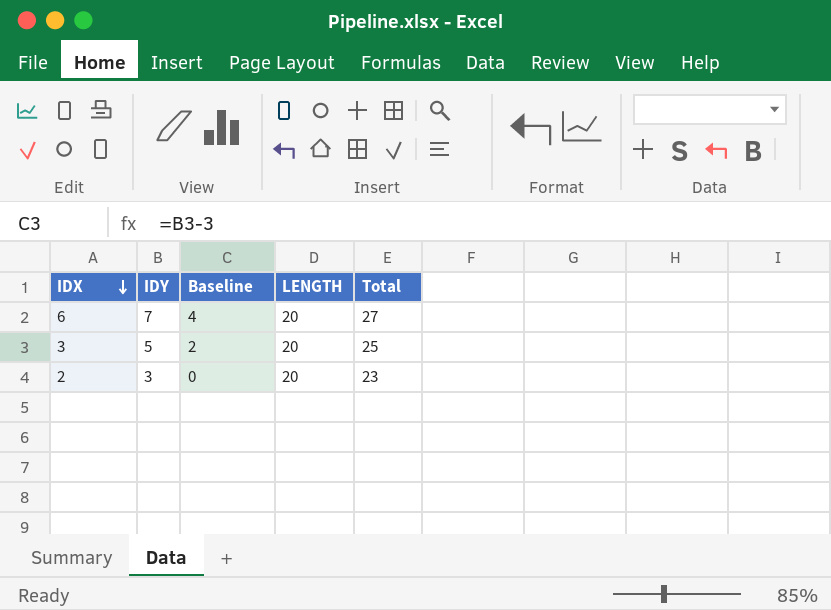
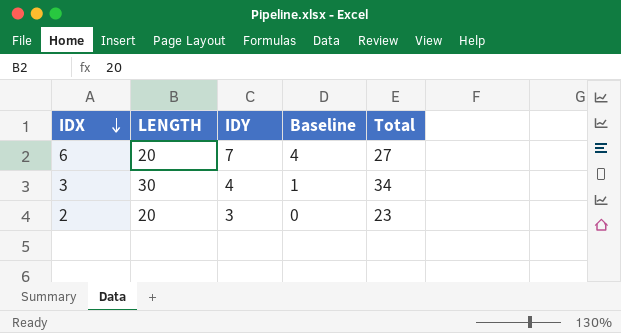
column LENGTH | position: 4 -> 2
3 | LENGTH: 20 -> 30
3 | IDY: 5 -> 4
3 | Baseline: 2 -> 1
3 | Total: 25 -> 34

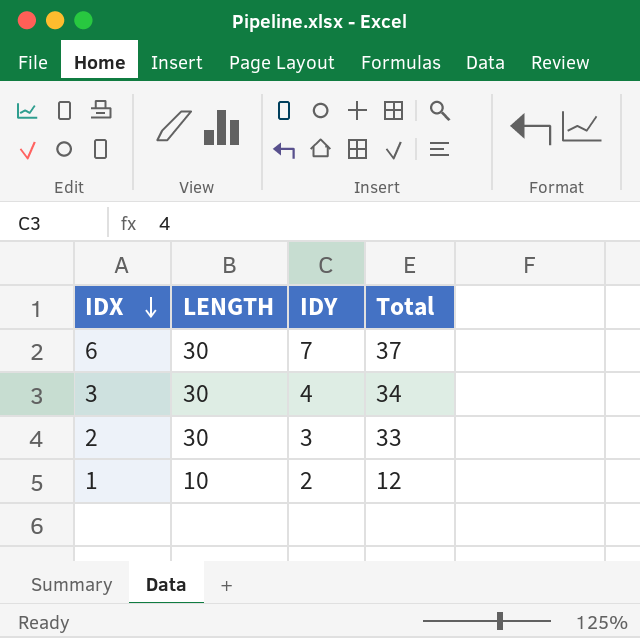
column Baseline | formula: [IDY] - 3 -> none
6 | LENGTH: 20 -> 30
6 | Total: 27 -> 37
2 | LENGTH: 20 -> 30
2 | Total: 23 -> 33
row 1: none -> 10 | 2 | 12

